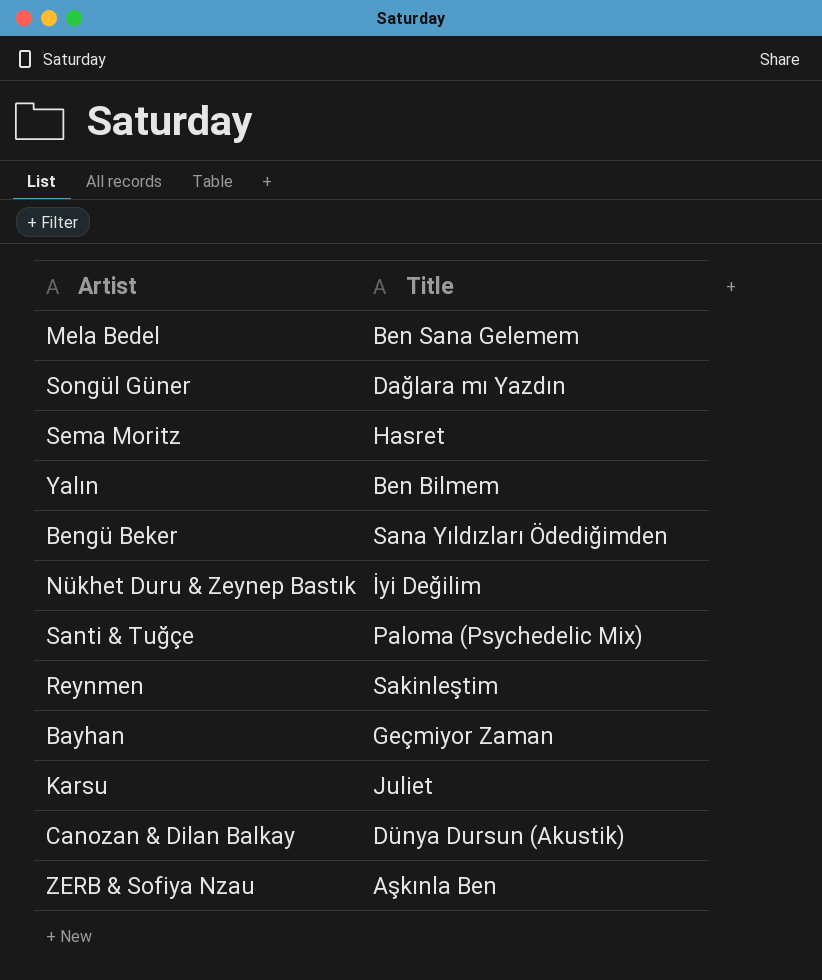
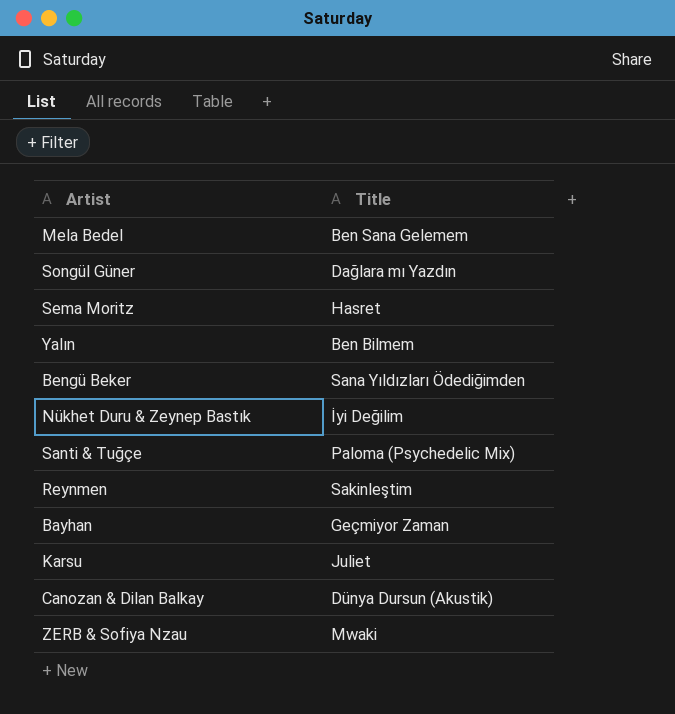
ZERB & Sofiya Nzau | Title: Aşkınla Ben -> Mwaki

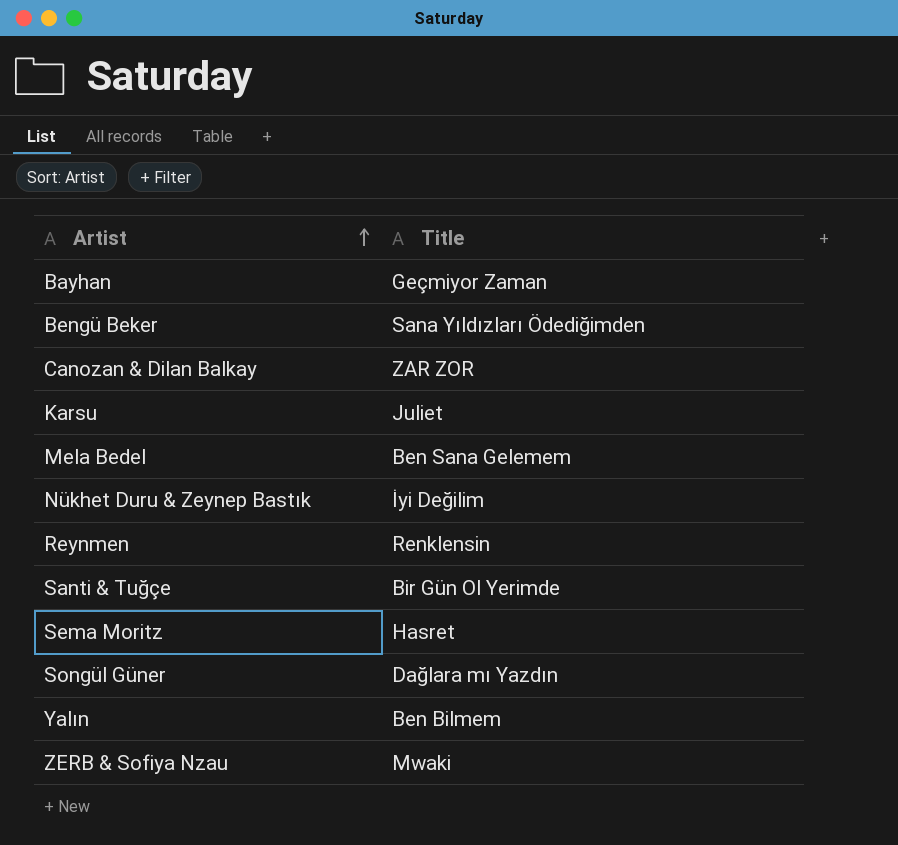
row order: none -> Artist ascending
Canozan & Dilan Balkay | Title: Dünya Dursun (Akustik) -> ZAR ZOR
Reynmen | Title: Sakinleştim -> Renklensin
Santi & Tuğçe | Title: Paloma (Psychedelic Mix) -> Bir Gün Ol Yerimde

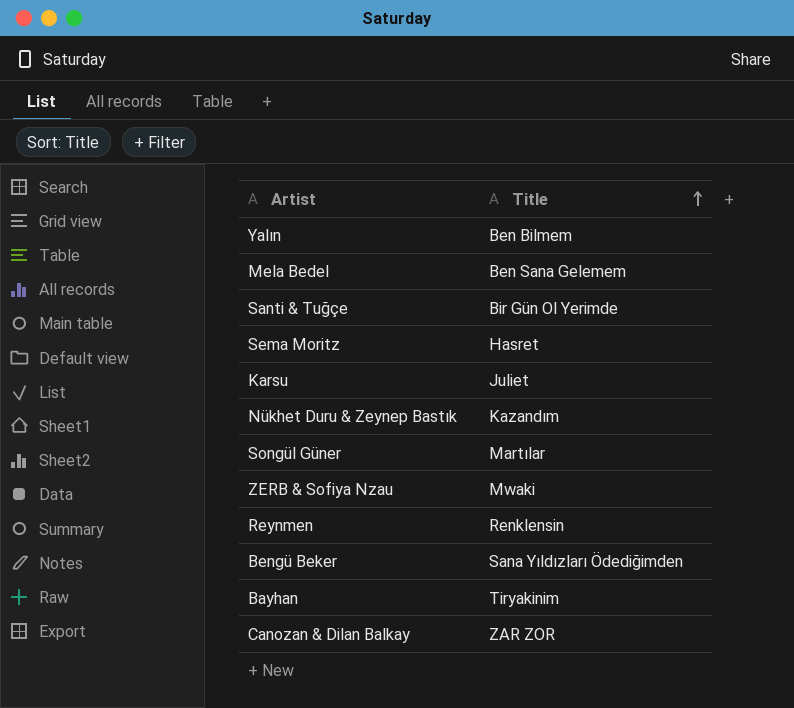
row order: Artist ascending -> Title ascending
Nükhet Duru & Zeynep Bastık | Title: İyi Değilim -> Kazandım
Songül Güner | Title: Dağlara mı Yazdın -> Martılar
Bayhan | Title: Geçmiyor Zaman -> Tiryakinim

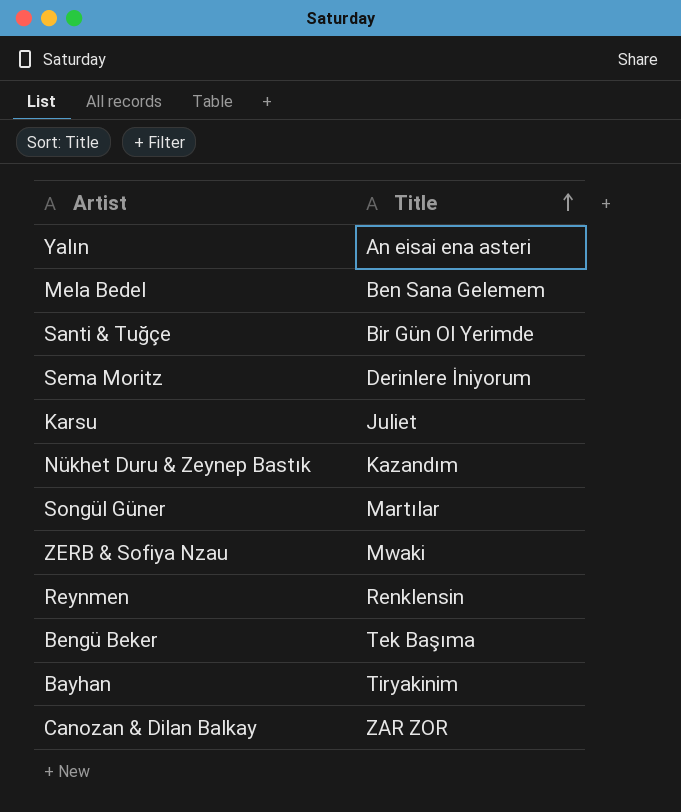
Yalın | Title: Ben Bilmem -> An eisai ena asteri
Sema Moritz | Title: Hasret -> Derinlere İniyorum
Bengü Beker | Title: Sana Yıldızları Ödediğimden -> Tek Başıma

